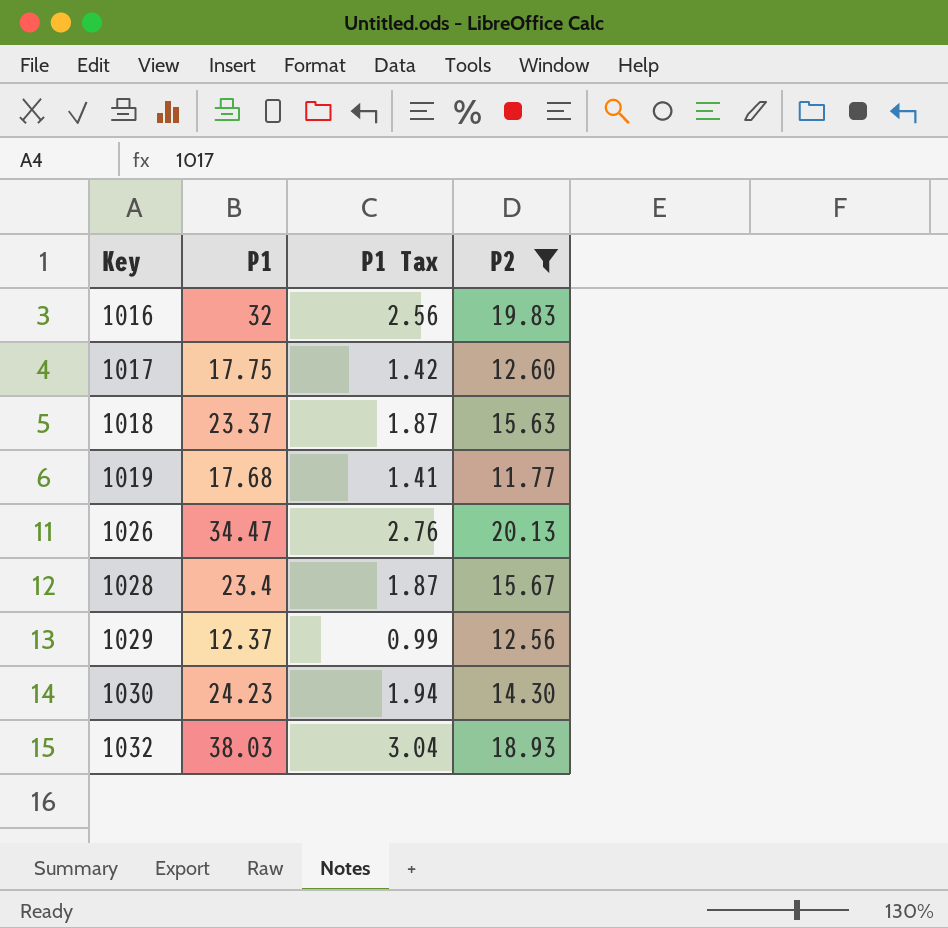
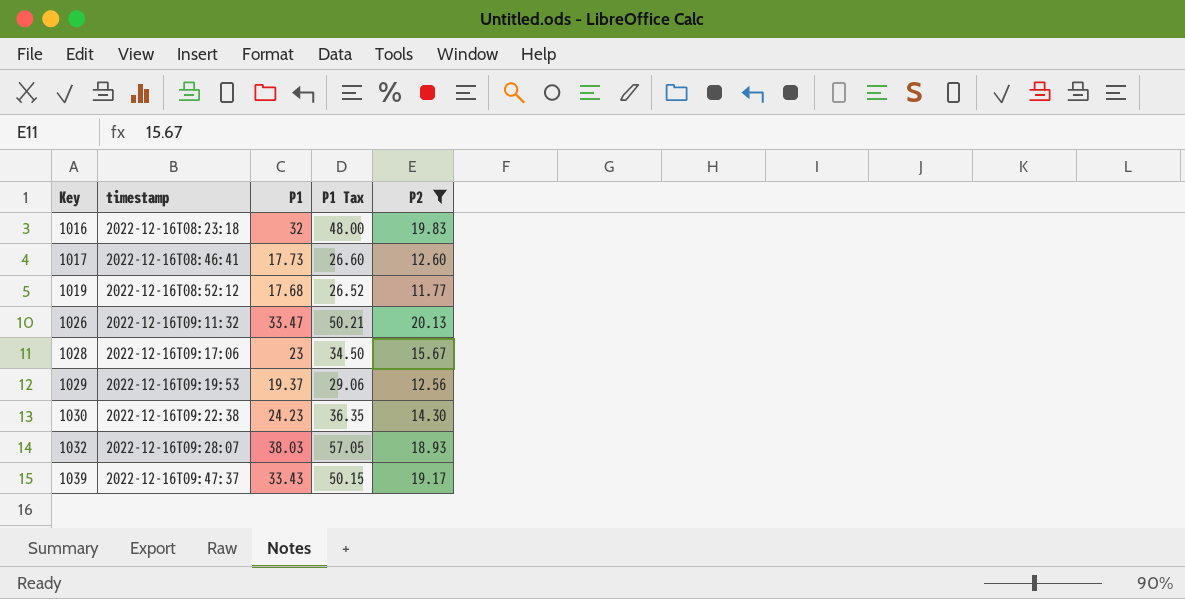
column timestamp | position: none -> 2
column P1 Tax | formula: [P1] * 0.08 -> [P1] * 1.5
row 1018: 23.37 | 1.87 | 15.63 -> none
1017 | P1: 17.75 -> 17.73
1026 | P1: 34.47 -> 33.47
1028 | P1: 23.4 -> 23
1029 | P1: 12.37 -> 19.37
row 1039: none -> 2022-12-16T09:47:37 | 33.43 | 50.15 | 19.17

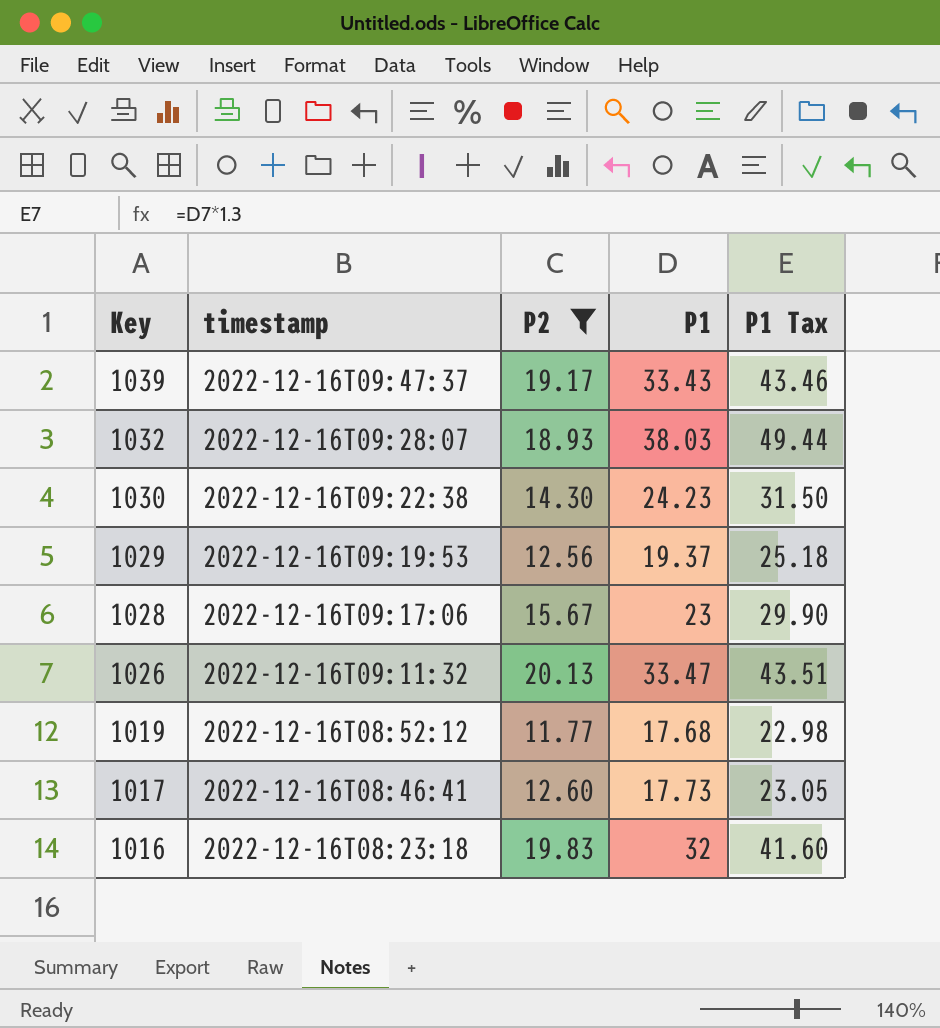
row order: Key ascending -> Key descending
column P2 | position: 5 -> 3
column P1 Tax | formula: [P1] * 1.5 -> [P1] * 1.3

